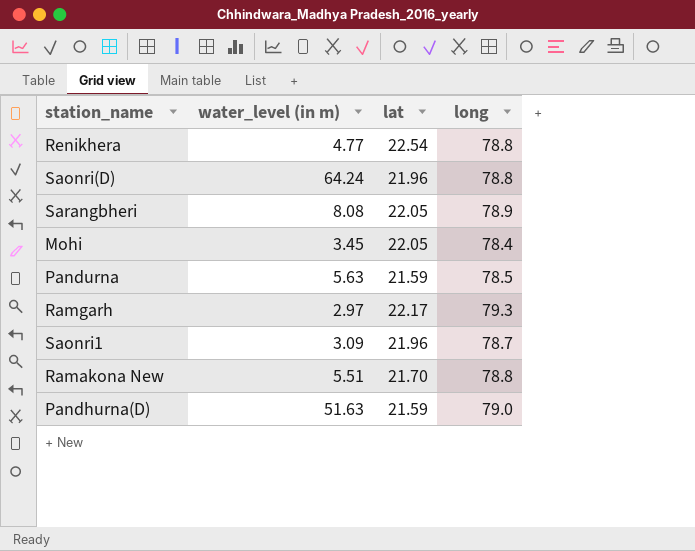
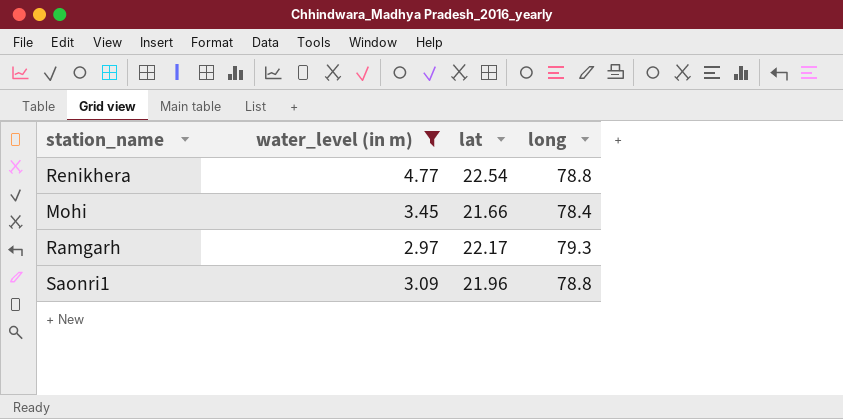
filter: none -> water_level (in m) <= 4.77
Mohi | lat: 22.05 -> 21.66
Saonri1 | long: 78.7 -> 78.8

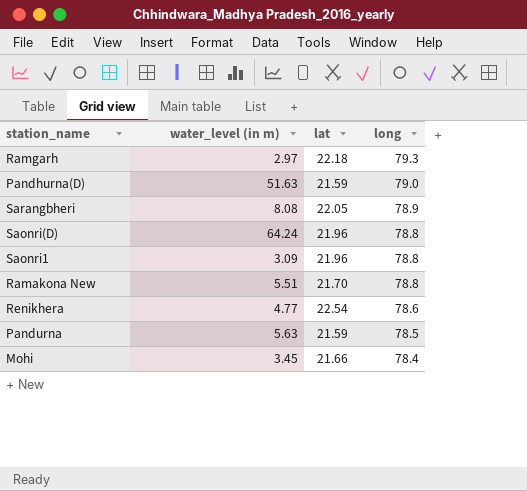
filter: water_level (in m) <= 4.77 -> none
row order: none -> long descending
Ramgarh | lat: 22.17 -> 22.18
Renikhera | long: 78.8 -> 78.6

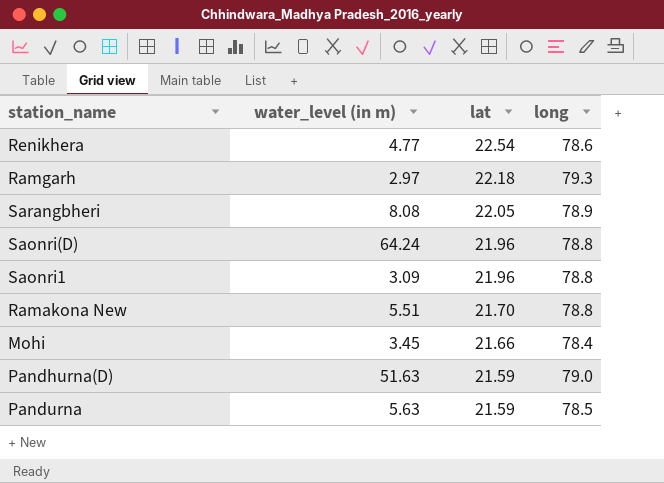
row order: long descending -> lat descending

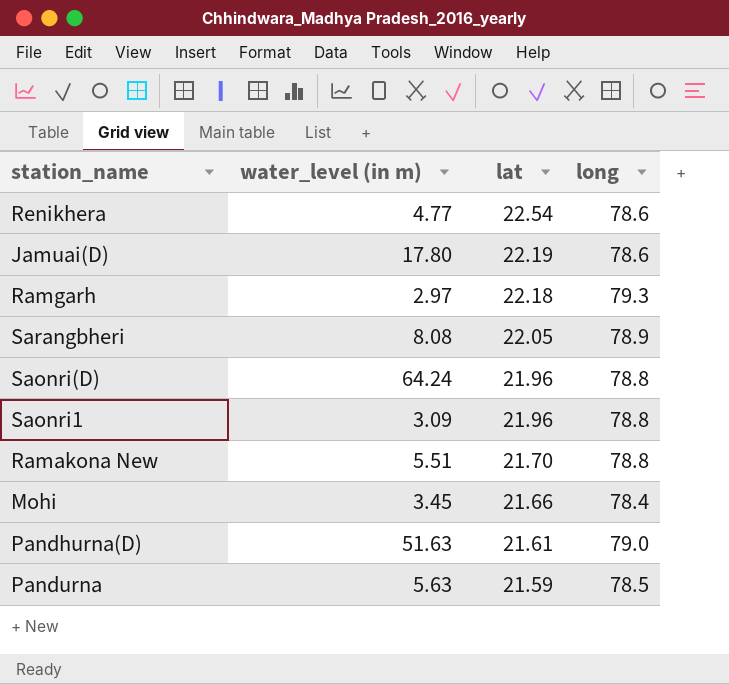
row Jamuai(D): none -> 17.80 | 22.19 | 78.6
Pandhurna(D) | lat: 21.59 -> 21.61

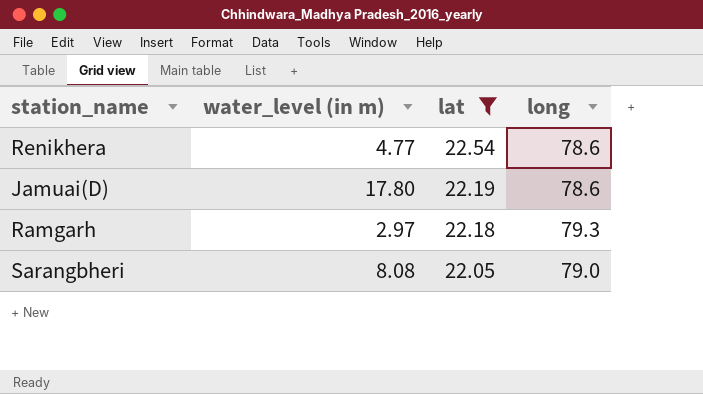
filter: none -> lat >= 22.05
Sarangbheri | long: 78.9 -> 79.0

